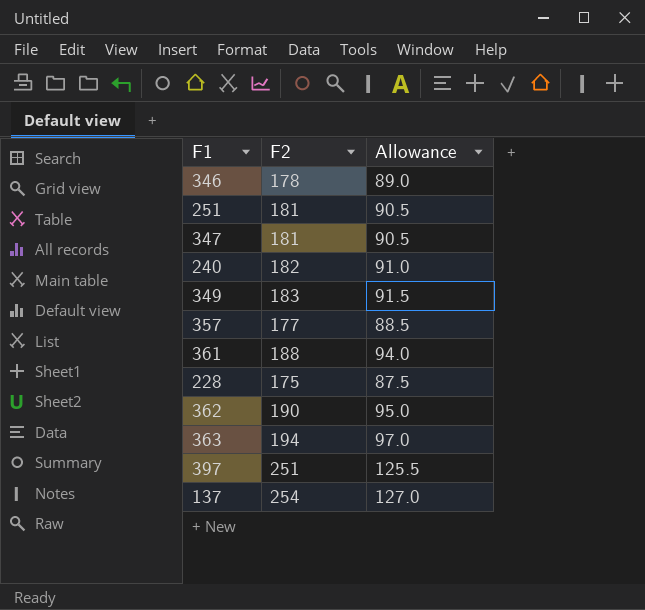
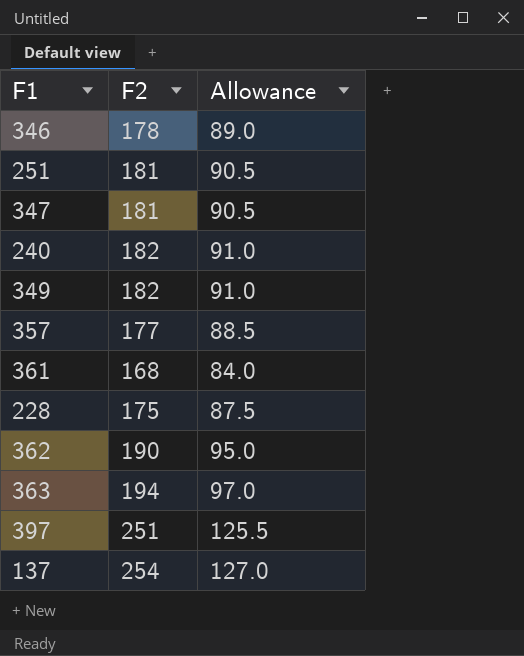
349 | F2: 183 -> 182
349 | Allowance: 91.5 -> 91.0
361 | F2: 188 -> 168
361 | Allowance: 94.0 -> 84.0

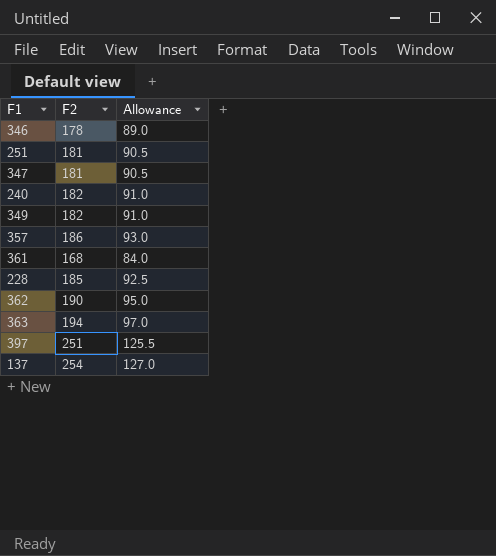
357 | F2: 177 -> 186
357 | Allowance: 88.5 -> 93.0
228 | F2: 175 -> 185
228 | Allowance: 87.5 -> 92.5

